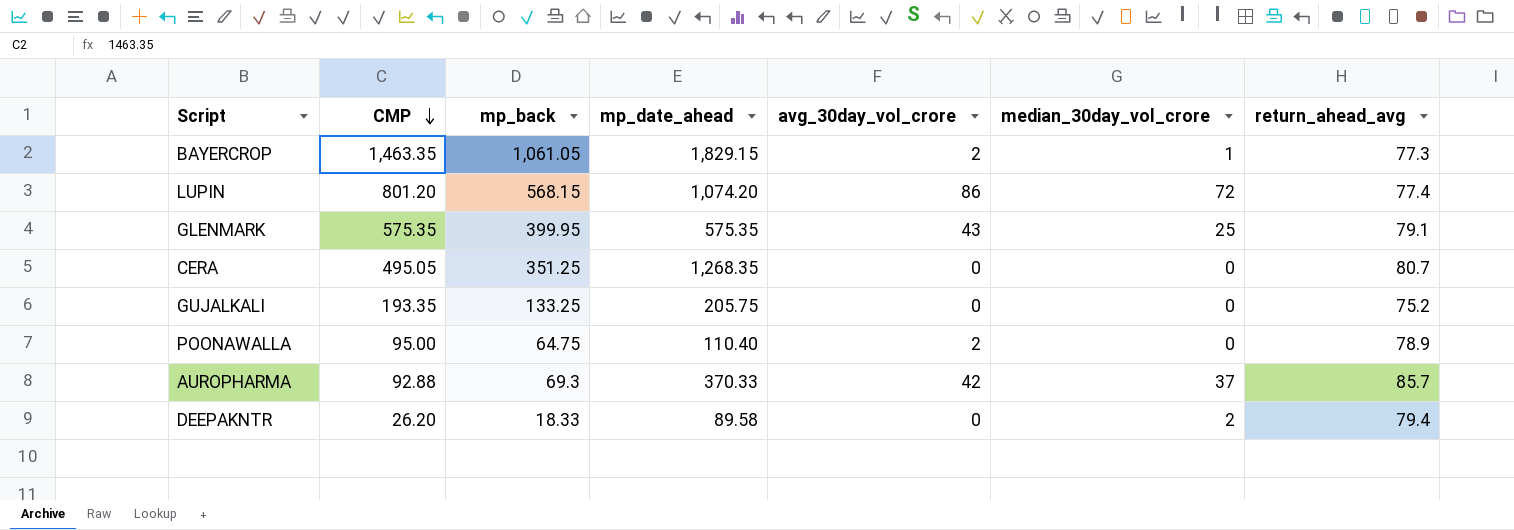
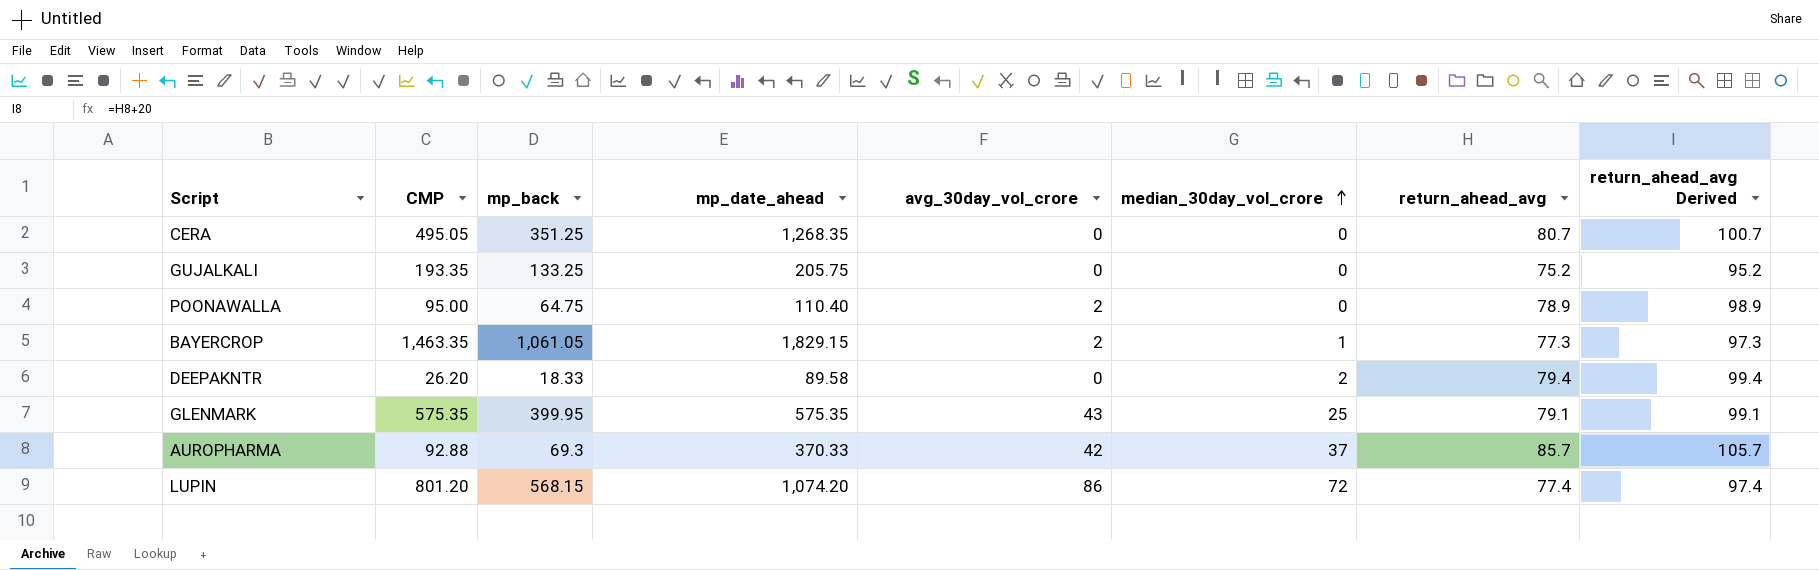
row order: CMP descending -> median_30day_vol_crore ascending
column return_ahead_avg Derived | formula: none -> [return_ahead_avg] + 20

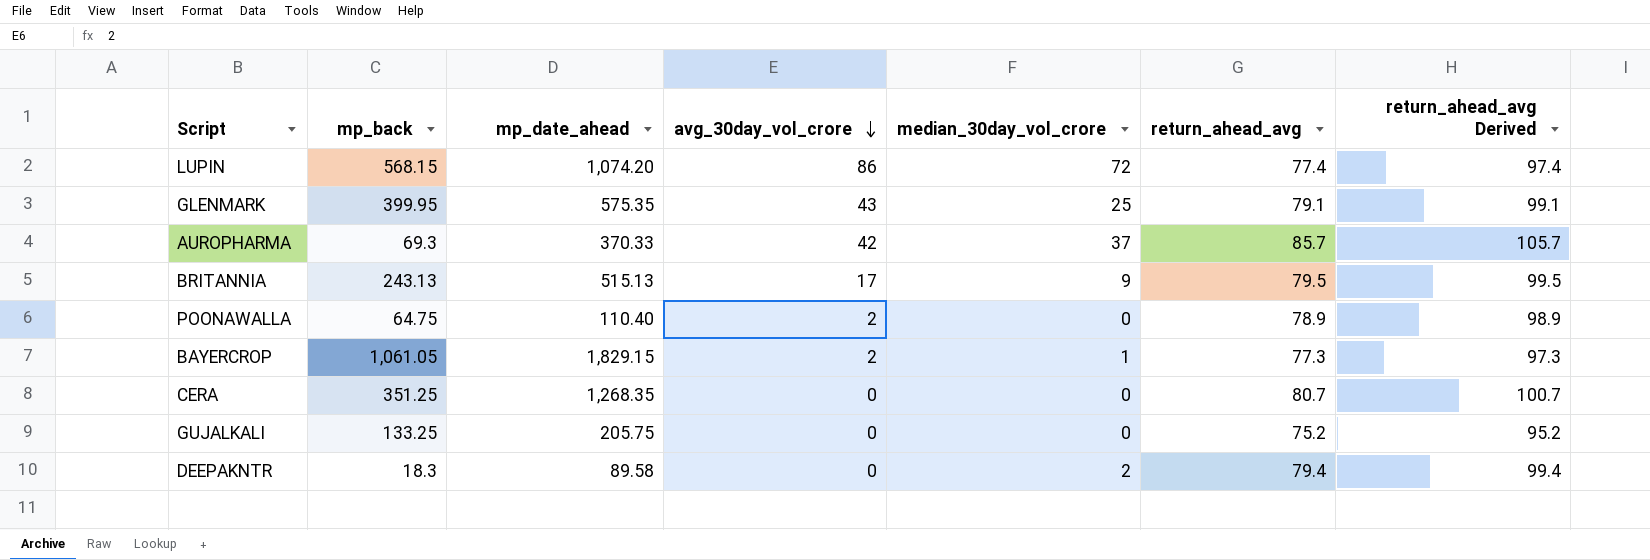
row order: median_30day_vol_crore ascending -> avg_30day_vol_crore descending
column CMP | position: 2 -> none
row BRITANNIA: none -> 243.13 | 515.13 | 17 | 9 | 79.5 | 99.5
DEEPAKNTR | mp_back: 18.33 -> 18.3

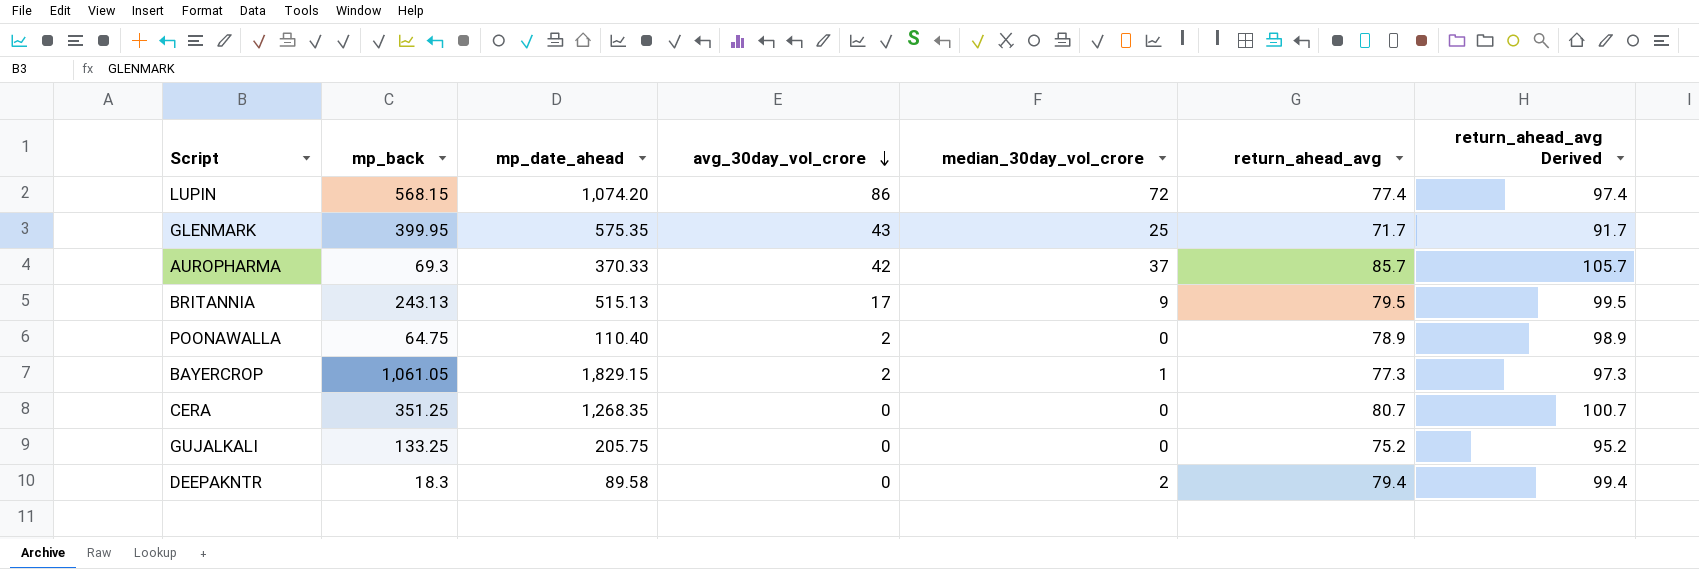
GLENMARK | return_ahead_avg: 79.1 -> 71.7
GLENMARK | return_ahead_avg Derived: 99.1 -> 91.7

